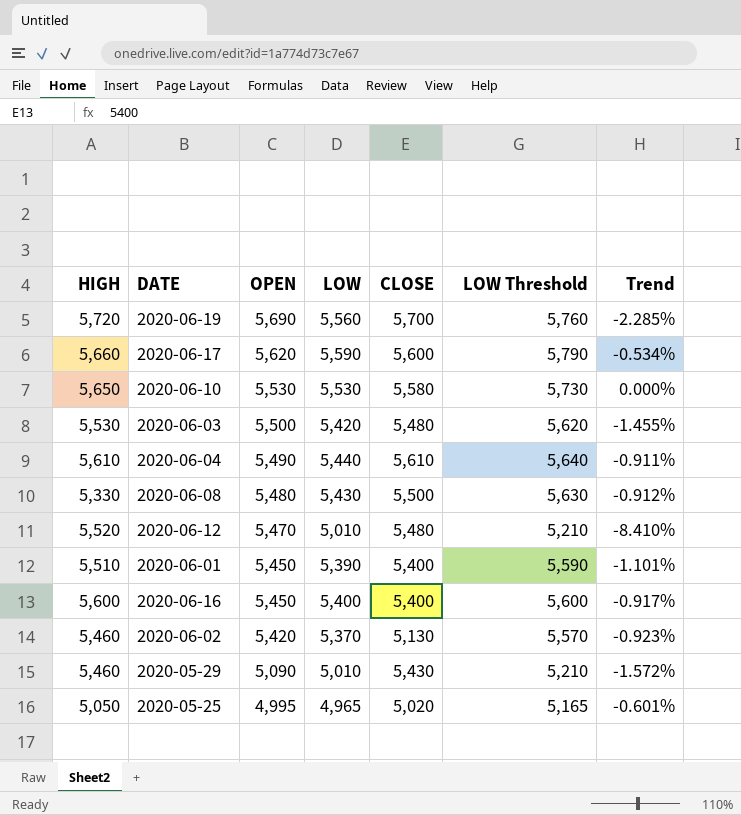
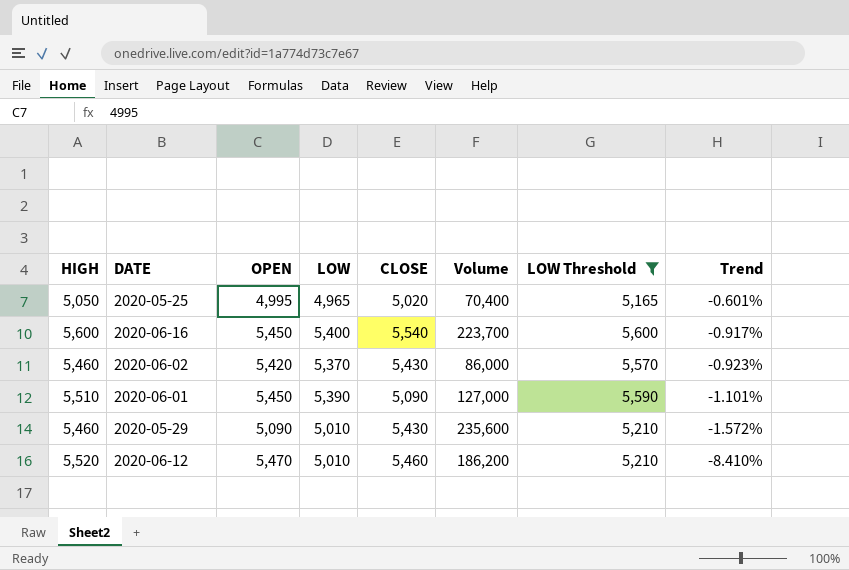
filter: none -> LOW Threshold <= 5,600
row order: OPEN descending -> Trend descending
column Volume | position: none -> 6
2020-06-16 | CLOSE: 5,400 -> 5,540
2020-06-02 | CLOSE: 5,130 -> 5,430
2020-06-01 | CLOSE: 5,400 -> 5,090
2020-06-12 | CLOSE: 5,480 -> 5,460

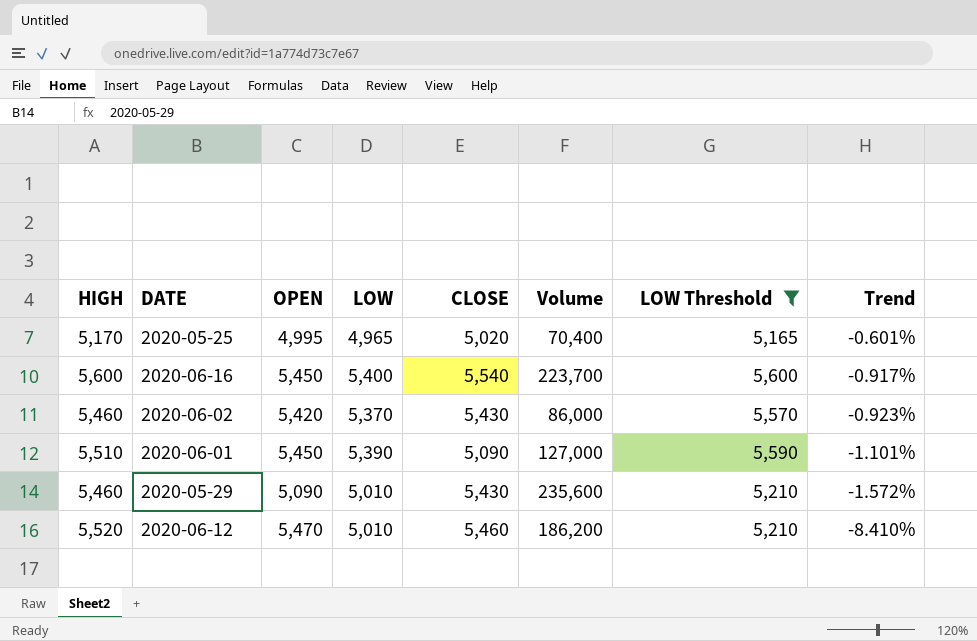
2020-05-25 | HIGH: 5,050 -> 5,170

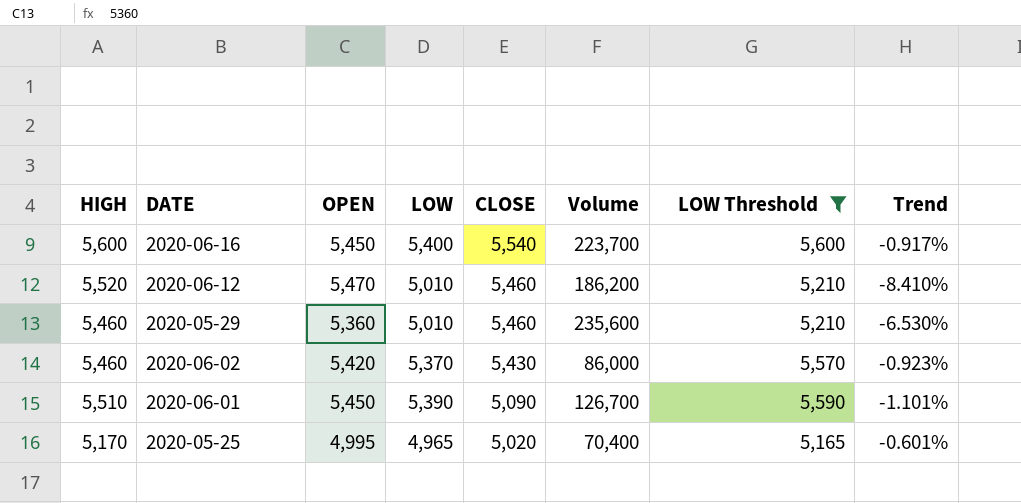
row order: Trend descending -> CLOSE descending
2020-05-29 | OPEN: 5,090 -> 5,360
2020-05-29 | CLOSE: 5,430 -> 5,460
2020-05-29 | Trend: -1.572% -> -6.530%
2020-06-01 | Volume: 127,000 -> 126,700

